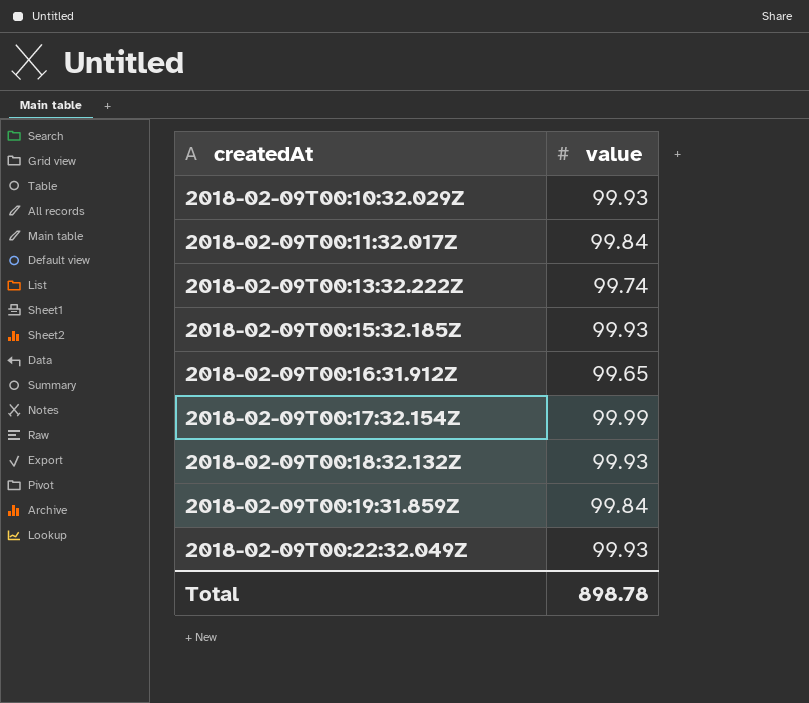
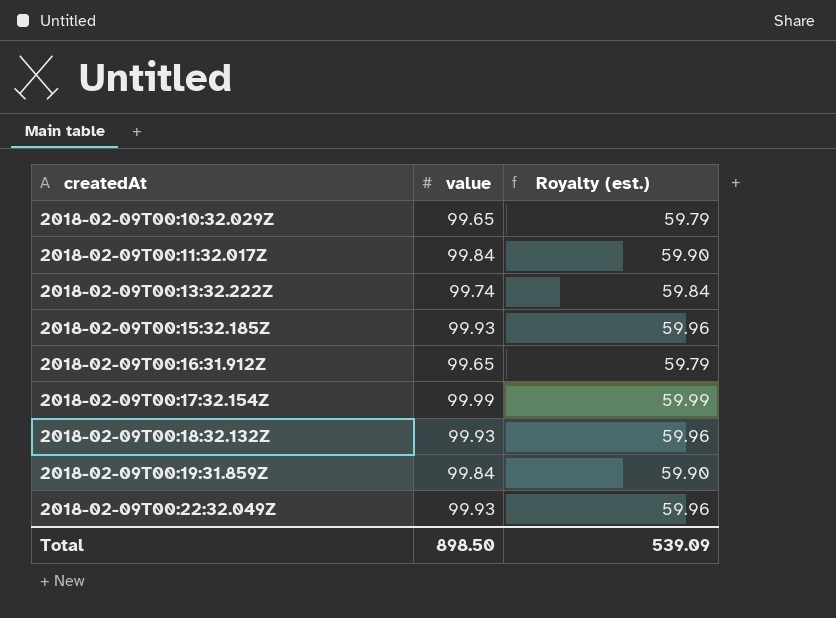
column Royalty (est.) | formula: none -> [value] * 0.6
2018-02-09T00:10:32.029Z | value: 99.93 -> 99.65
Total | value: 898.78 -> 898.50

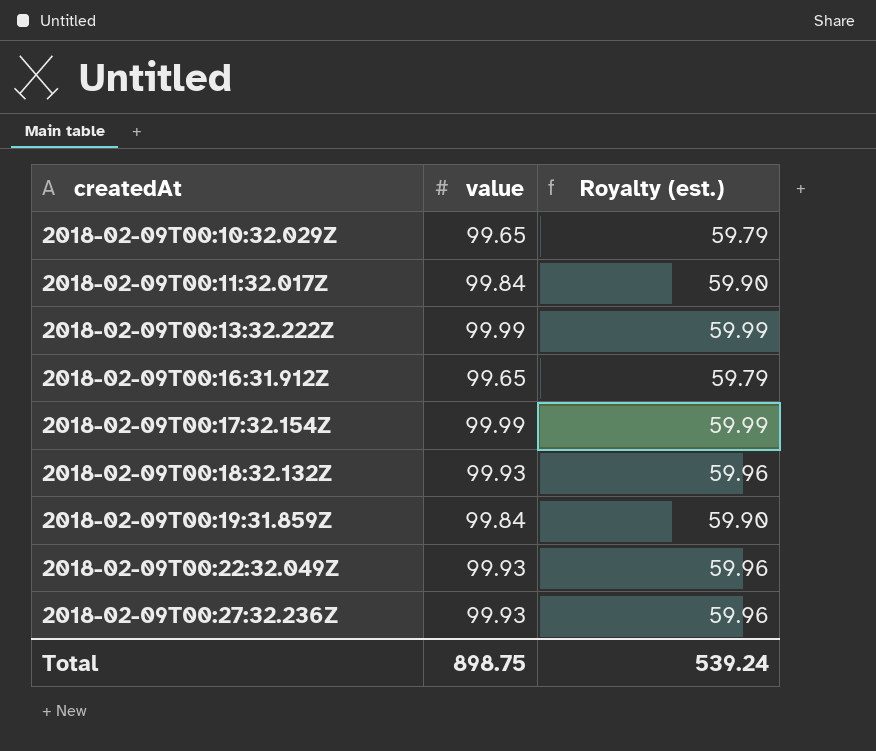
row 2018-02-09T00:15:32.185Z: 99.93 | 59.96 -> none
2018-02-09T00:13:32.222Z | value: 99.74 -> 99.99
2018-02-09T00:13:32.222Z | Royalty (est.): 59.84 -> 59.99
row 2018-02-09T00:27:32.236Z: none -> 99.93 | 59.96
Total | value: 898.50 -> 898.75
Total | Royalty (est.): 539.09 -> 539.24

